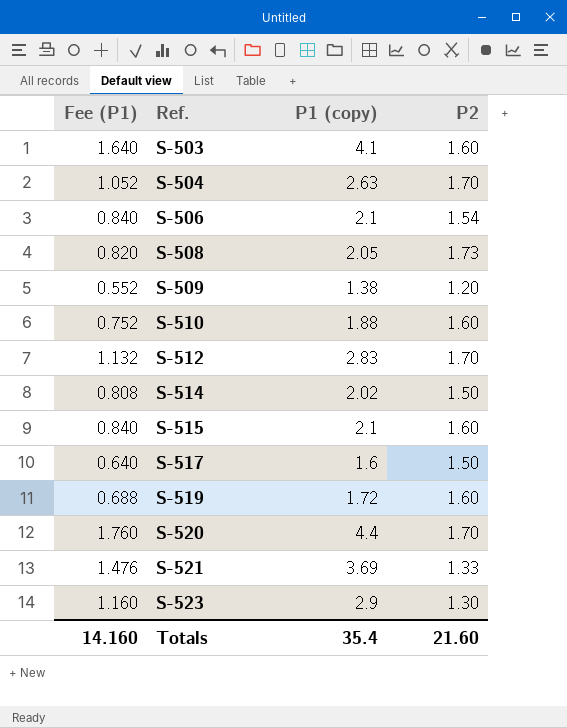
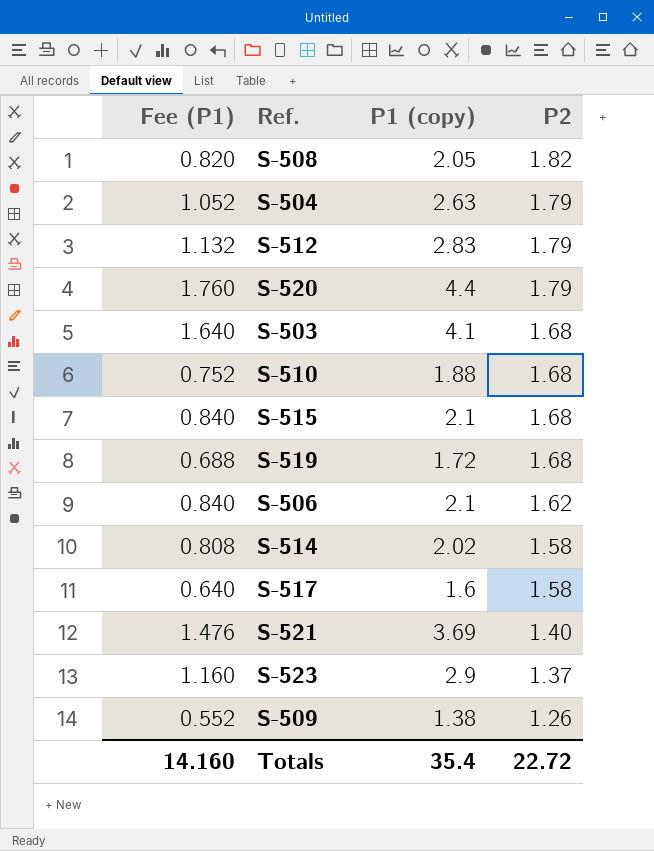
row order: Ref. ascending -> P2 descending
S-508 | P2: 1.73 -> 1.82
S-504 | P2: 1.70 -> 1.79
S-512 | P2: 1.70 -> 1.79
S-520 | P2: 1.70 -> 1.79
S-503 | P2: 1.60 -> 1.68
S-510 | P2: 1.60 -> 1.68
S-515 | P2: 1.60 -> 1.68
S-519 | P2: 1.60 -> 1.68
S-506 | P2: 1.54 -> 1.62
S-514 | P2: 1.50 -> 1.58
S-517 | P2: 1.50 -> 1.58
S-521 | P2: 1.33 -> 1.40
S-523 | P2: 1.30 -> 1.37
S-509 | P2: 1.20 -> 1.26
Totals | P2: 21.60 -> 22.72

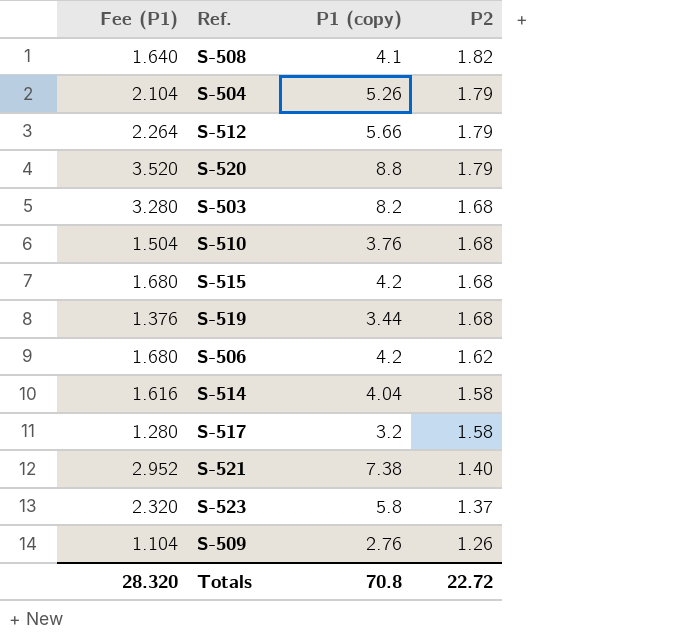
S-508 | Fee (P1): 0.820 -> 1.640
S-508 | P1 (copy): 2.05 -> 4.1
S-504 | Fee (P1): 1.052 -> 2.104
S-504 | P1 (copy): 2.63 -> 5.26
S-512 | Fee (P1): 1.132 -> 2.264
S-512 | P1 (copy): 2.83 -> 5.66
S-520 | Fee (P1): 1.760 -> 3.520
S-520 | P1 (copy): 4.4 -> 8.8
S-503 | Fee (P1): 1.640 -> 3.280
S-503 | P1 (copy): 4.1 -> 8.2
S-510 | Fee (P1): 0.752 -> 1.504
S-510 | P1 (copy): 1.88 -> 3.76
S-515 | Fee (P1): 0.840 -> 1.680
S-515 | P1 (copy): 2.1 -> 4.2
S-519 | Fee (P1): 0.688 -> 1.376
S-519 | P1 (copy): 1.72 -> 3.44
S-506 | Fee (P1): 0.840 -> 1.680
S-506 | P1 (copy): 2.1 -> 4.2
S-514 | Fee (P1): 0.808 -> 1.616
S-514 | P1 (copy): 2.02 -> 4.04
S-517 | Fee (P1): 0.640 -> 1.280
S-517 | P1 (copy): 1.6 -> 3.2
S-521 | Fee (P1): 1.476 -> 2.952
S-521 | P1 (copy): 3.69 -> 7.38
S-523 | Fee (P1): 1.160 -> 2.320
S-523 | P1 (copy): 2.9 -> 5.8
S-509 | Fee (P1): 0.552 -> 1.104
S-509 | P1 (copy): 1.38 -> 2.76
Totals | Fee (P1): 14.160 -> 28.320
Totals | P1 (copy): 35.4 -> 70.8

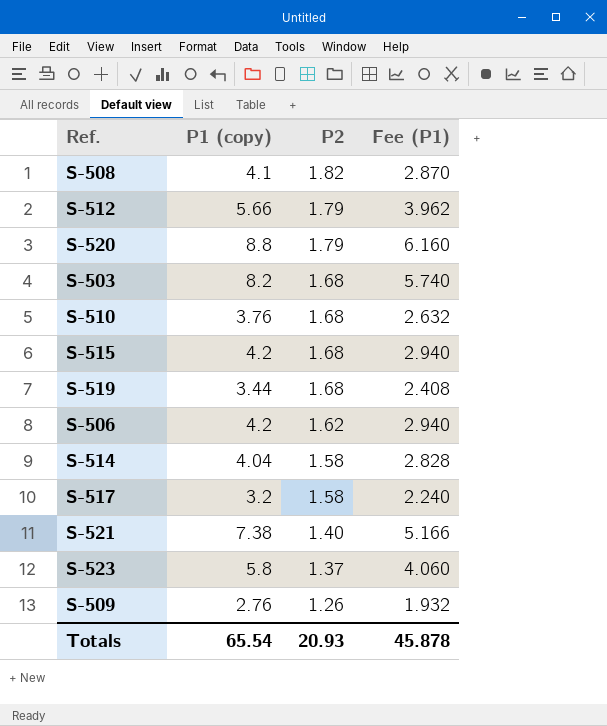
column Fee (P1) | formula: [P1 (copy)] * 0.4 -> [P1 (copy)] * 0.7
column Fee (P1) | position: 1 -> 4
row S-504: 2.104 | 5.26 | 1.79 -> none
Totals | P1 (copy): 70.8 -> 65.54
Totals | P2: 22.72 -> 20.93
Totals | Fee (P1): 28.320 -> 45.878

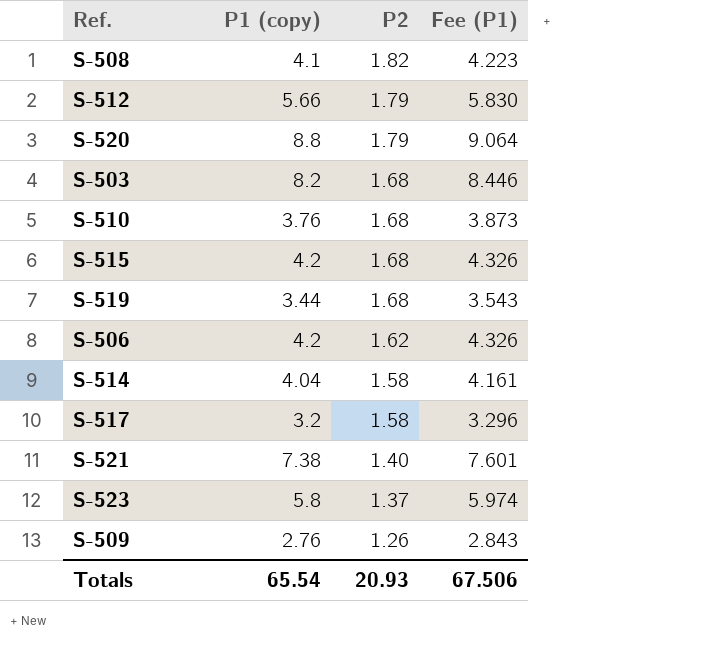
column Fee (P1) | formula: [P1 (copy)] * 0.7 -> [P1 (copy)] * 1.03
Totals | Fee (P1): 45.878 -> 67.506

